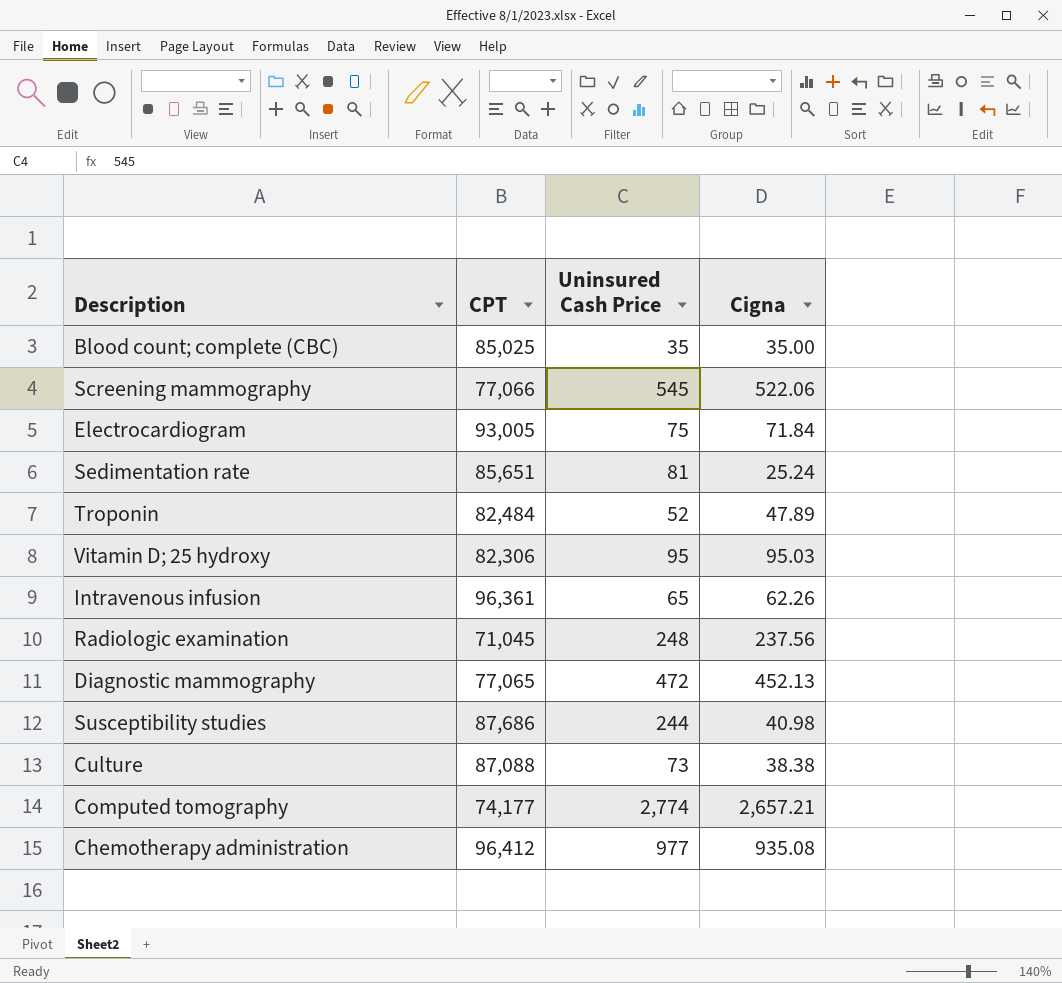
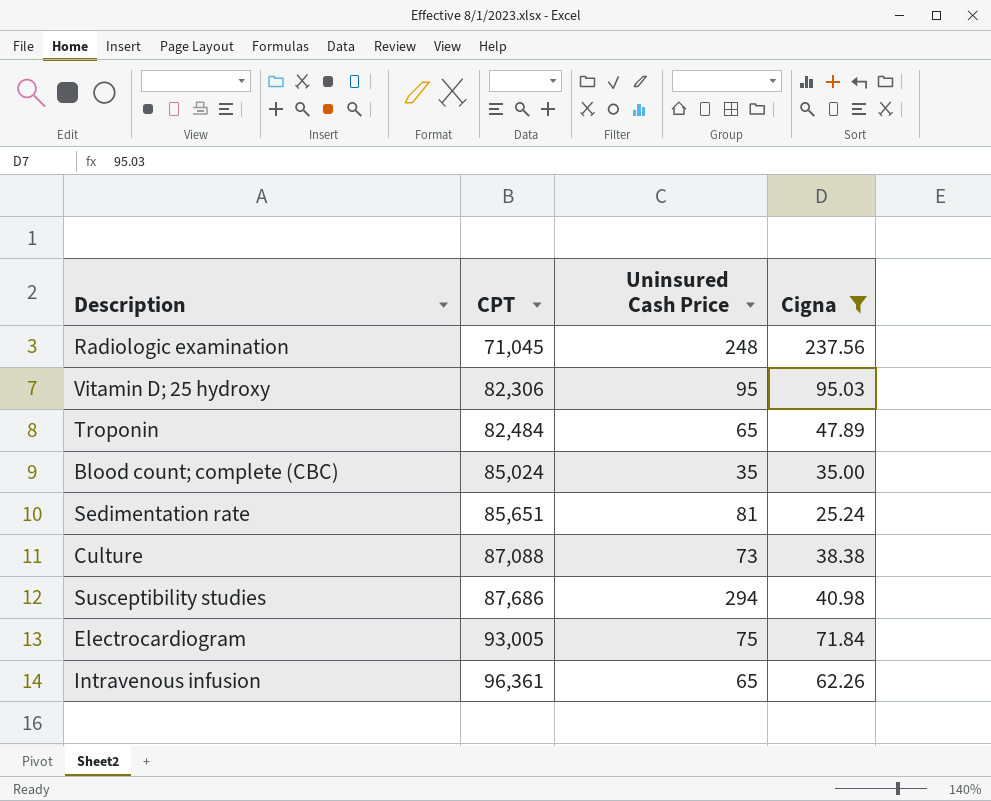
filter: none -> Cigna <= 237.56
row order: none -> CPT ascending
Troponin | Uninsured Cash Price: 52 -> 65
Blood count; complete (CBC) | CPT: 85,025 -> 85,024
Susceptibility studies | Uninsured Cash Price: 244 -> 294

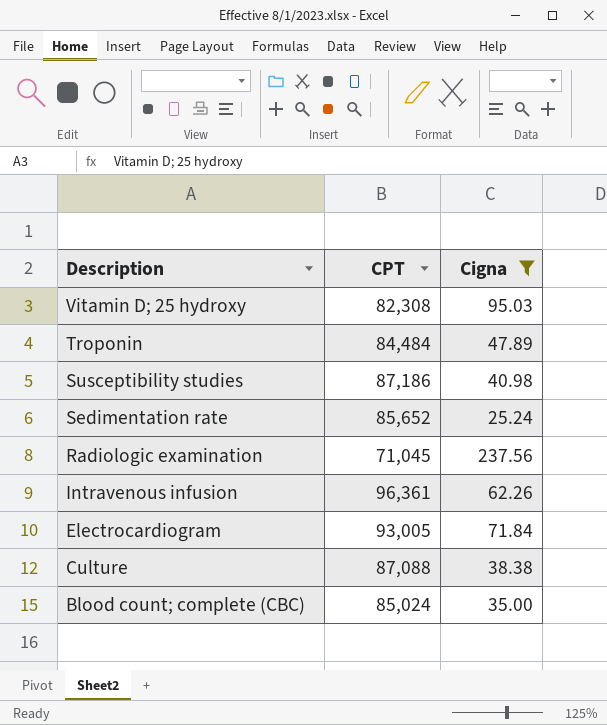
row order: CPT ascending -> Description descending
column Uninsured Cash Price | position: 3 -> none
Vitamin D; 25 hydroxy | CPT: 82,306 -> 82,308
Troponin | CPT: 82,484 -> 84,484
Susceptibility studies | CPT: 87,686 -> 87,186
Sedimentation rate | CPT: 85,651 -> 85,652

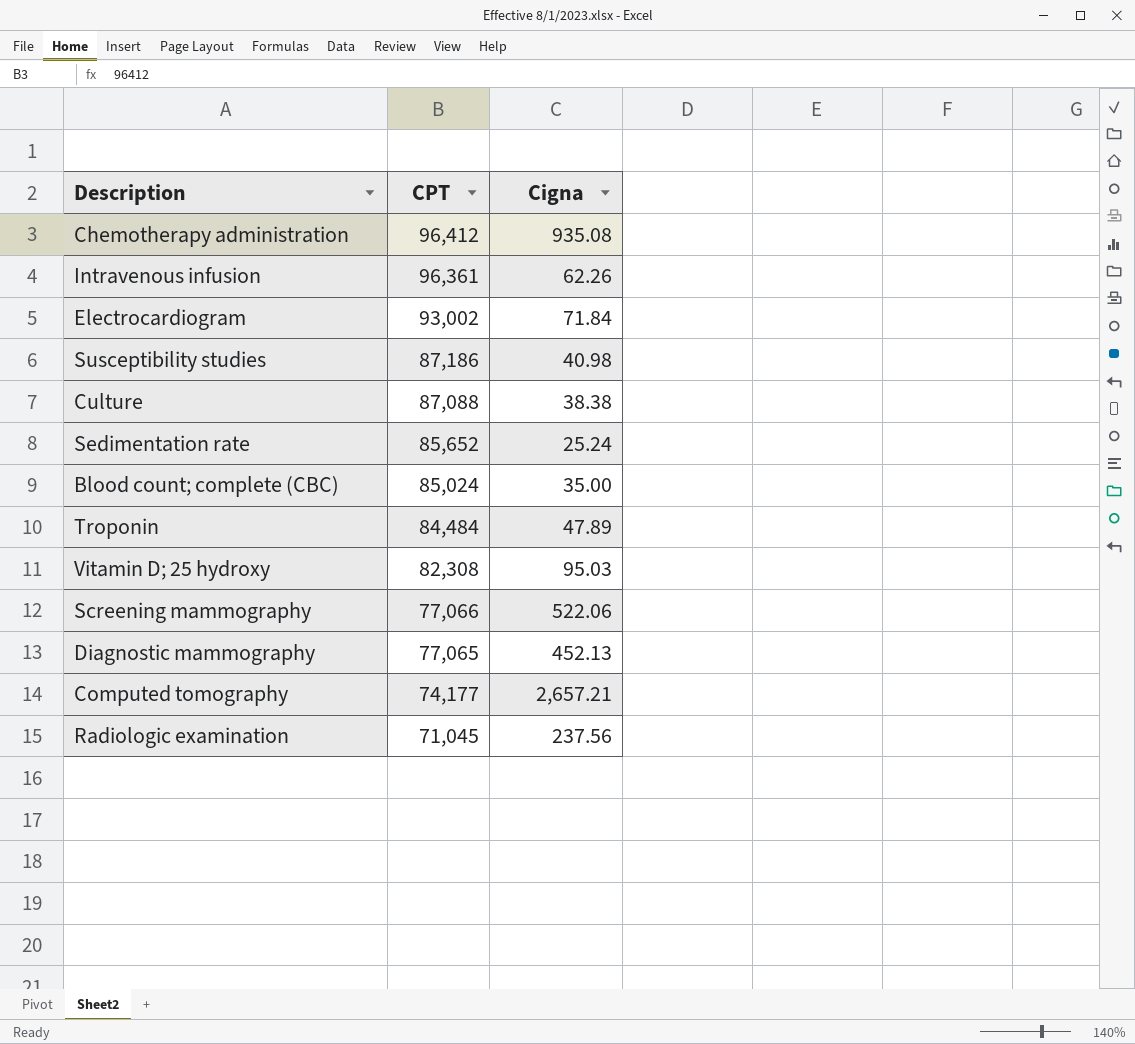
filter: Cigna <= 237.56 -> none
row order: Description descending -> CPT descending
Electrocardiogram | CPT: 93,005 -> 93,002

